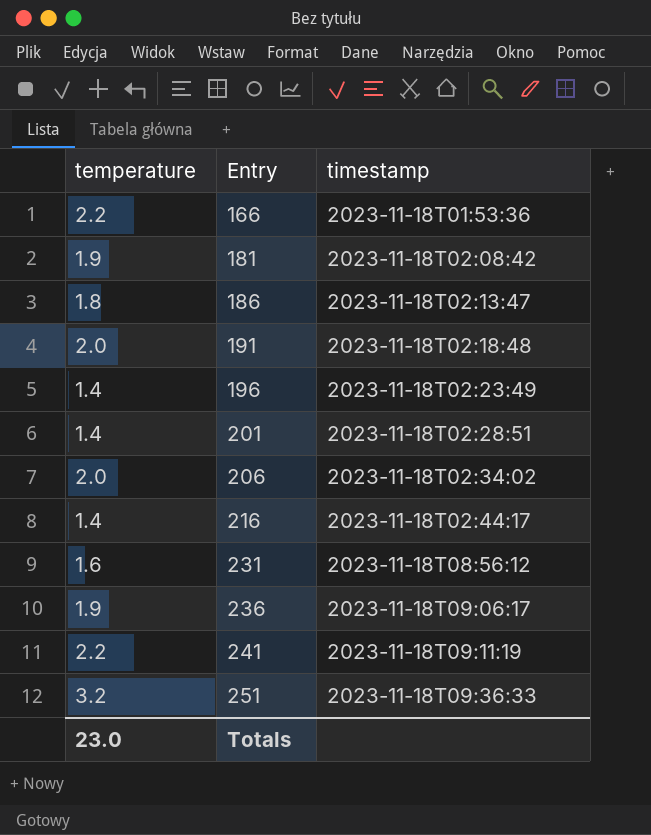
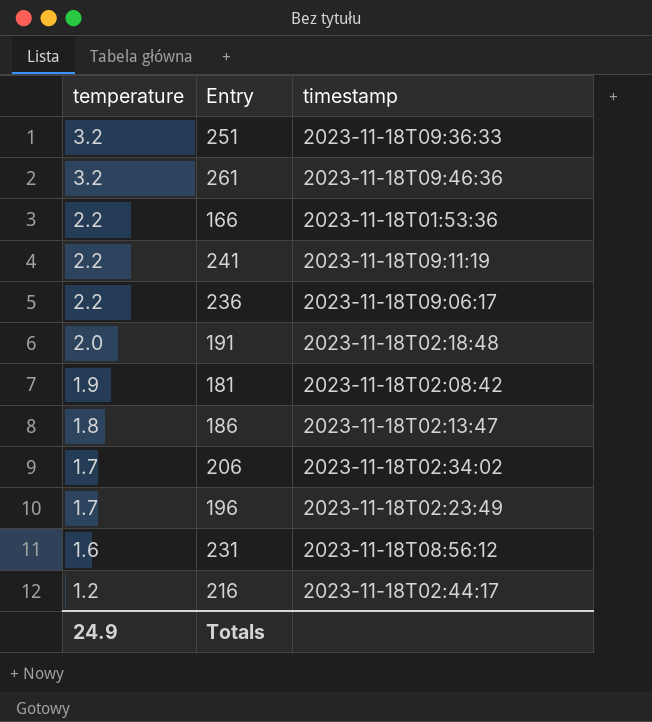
row order: Entry ascending -> temperature descending
row 201: 1.4 | 2023-11-18T02:28:51 -> none
row 261: none -> 3.2 | 2023-11-18T09:46:36
236 | temperature: 1.9 -> 2.2
206 | temperature: 2.0 -> 1.7
196 | temperature: 1.4 -> 1.7
216 | temperature: 1.4 -> 1.2
Totals | temperature: 23.0 -> 24.9

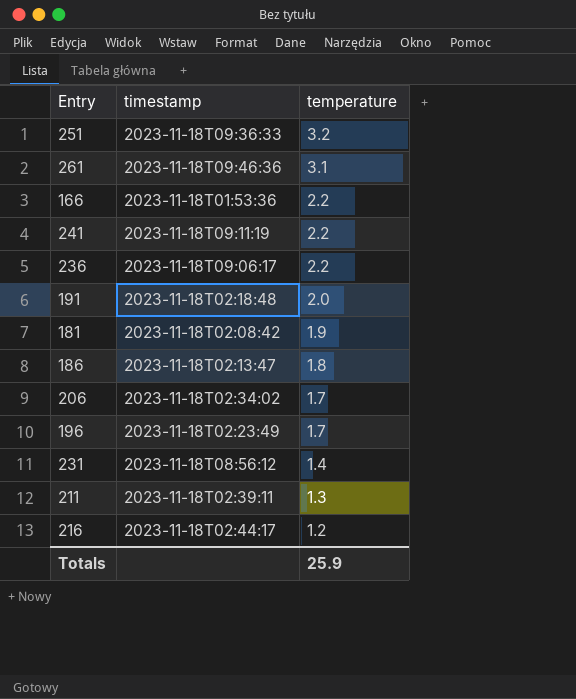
column temperature | position: 1 -> 3
261 | temperature: 3.2 -> 3.1
231 | temperature: 1.6 -> 1.4
row 211: none -> 2023-11-18T02:39:11 | 1.3
Totals | temperature: 24.9 -> 25.9

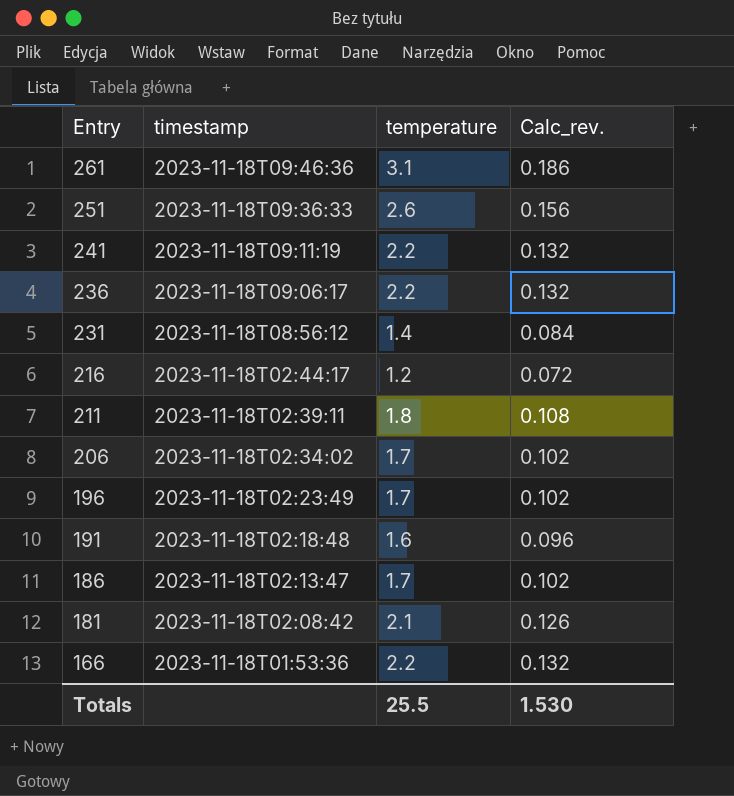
row order: temperature descending -> Entry descending
column Calc_rev. | formula: none -> [temperature] * 0.06
251 | temperature: 3.2 -> 2.6
211 | temperature: 1.3 -> 1.8
191 | temperature: 2.0 -> 1.6
186 | temperature: 1.8 -> 1.7
181 | temperature: 1.9 -> 2.1
Totals | temperature: 25.9 -> 25.5

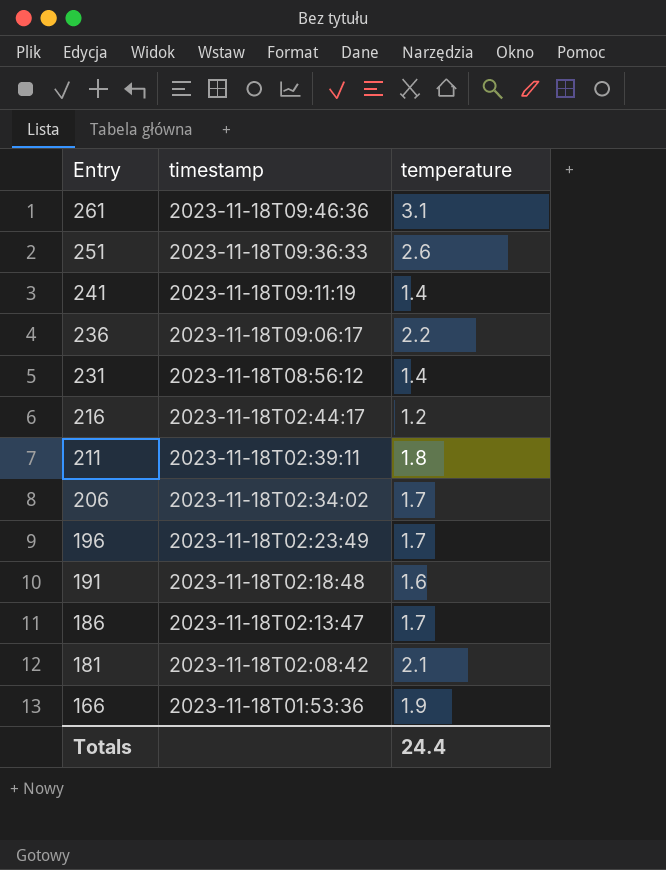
column Calc_rev. | formula: [temperature] * 0.06 -> none
241 | temperature: 2.2 -> 1.4
166 | temperature: 2.2 -> 1.9
Totals | temperature: 25.5 -> 24.4

